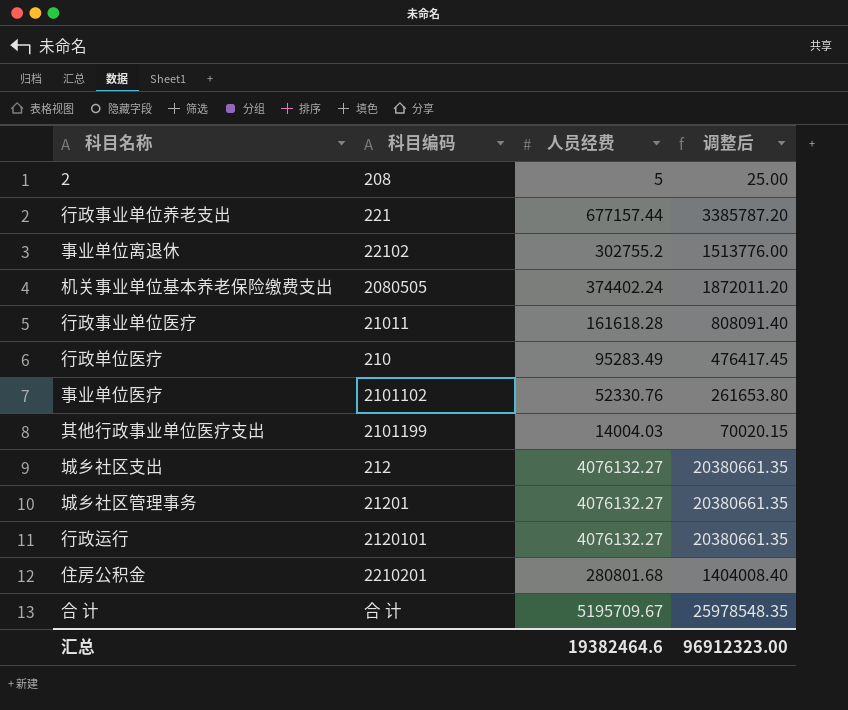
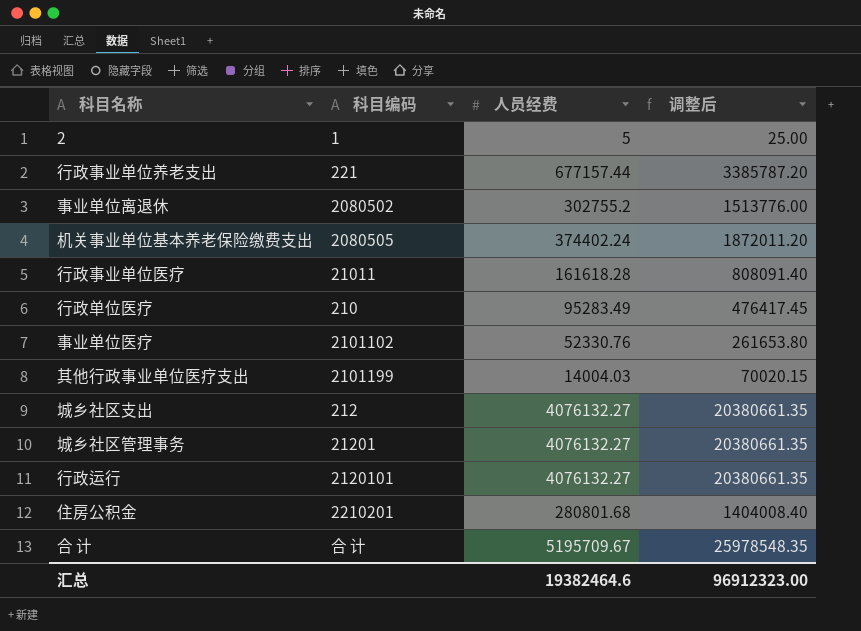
2 | 科目编码: 208 -> 1
事业单位离退休 | 科目编码: 22102 -> 2080502

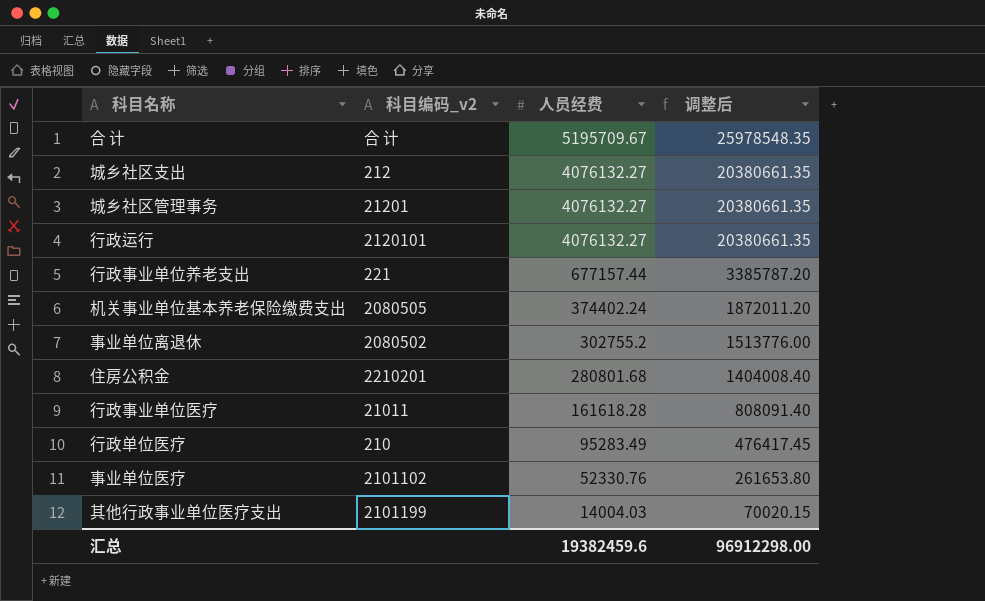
row order: none -> 人员经费 descending
column name: 科目编码 -> 科目编码_v2
row 2: 1 | 5 | 25.00 -> none
汇总 | 人员经费: 19382464.6 -> 19382459.6
汇总 | 调整后: 96912323.00 -> 96912298.00

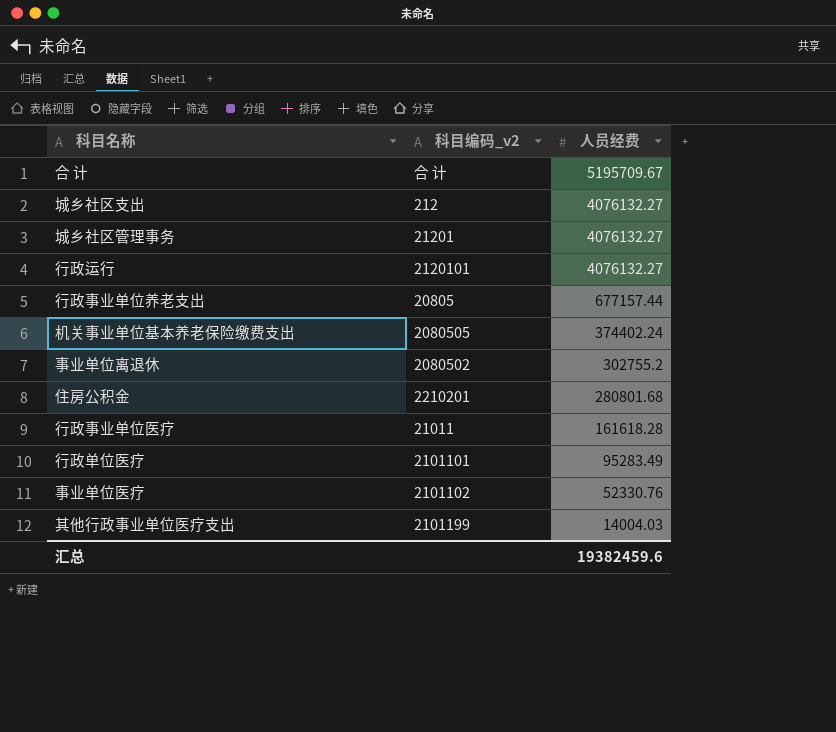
column 调整后 | formula: [人员经费] * 5 -> none
行政事业单位养老支出 | 科目编码_v2: 221 -> 20805
行政单位医疗 | 科目编码_v2: 210 -> 2101101

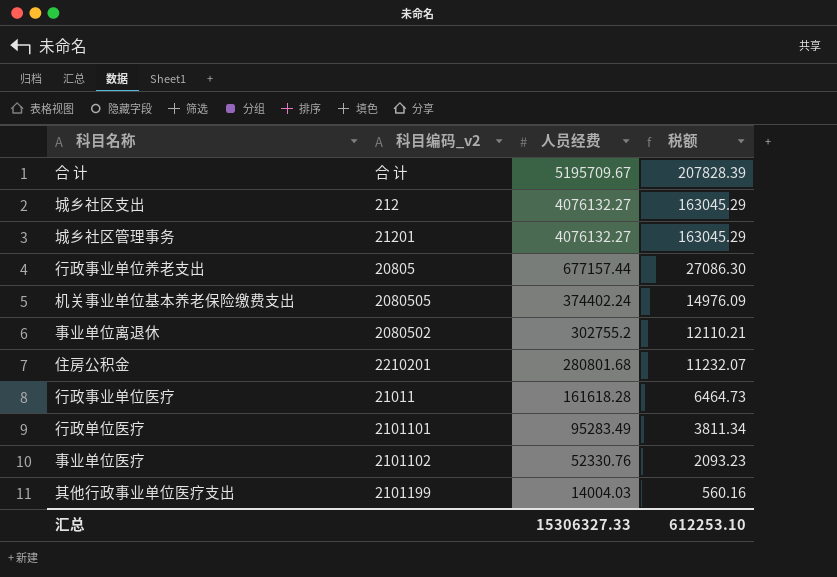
column 税额 | formula: none -> [人员经费] * 0.04
row 行政运行: 2120101 | 4076132.27 -> none
汇总 | 人员经费: 19382459.6 -> 15306327.33

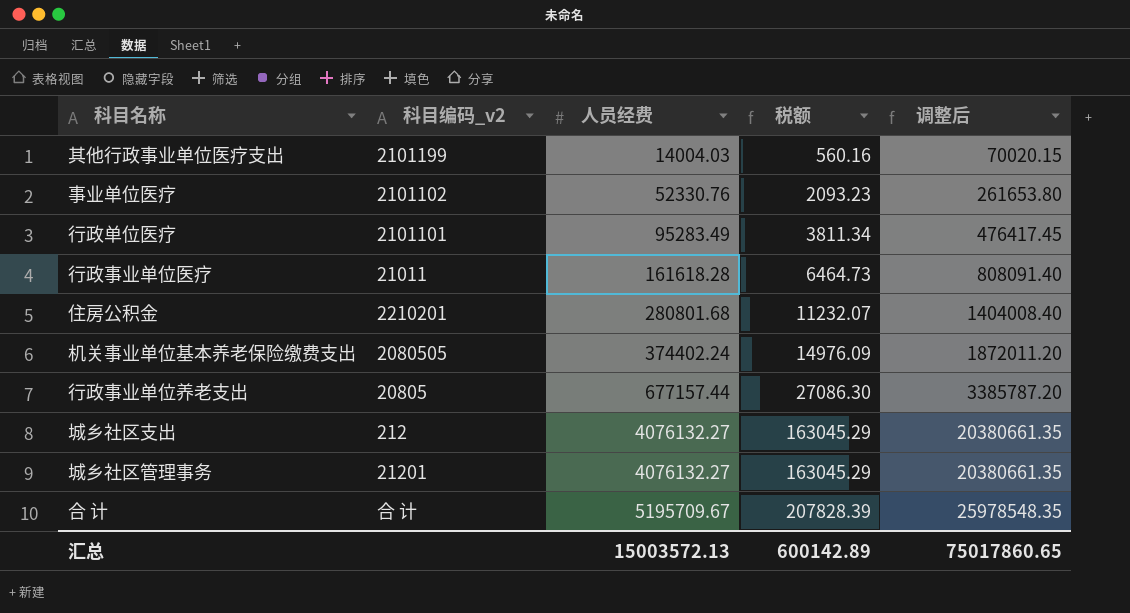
row order: 人员经费 descending -> 人员经费 ascending
column 调整后 | formula: none -> [人员经费] * 5
row 事业单位离退休: 2080502 | 302755.2 | 12110.21 -> none
汇总 | 人员经费: 15306327.33 -> 15003572.13
汇总 | 税额: 612253.10 -> 600142.89

